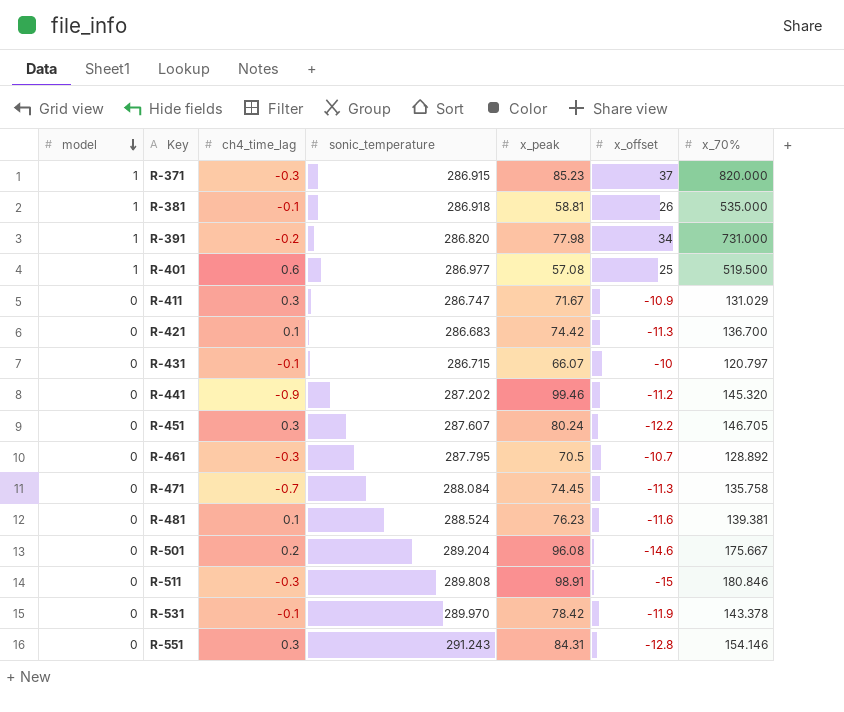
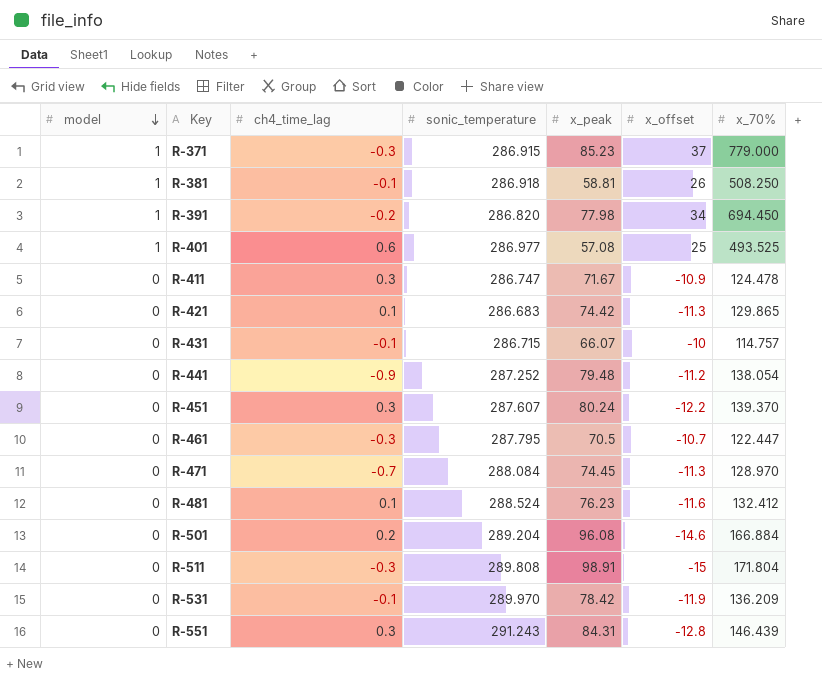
R-371 | x_70%: 820.000 -> 779.000
R-381 | x_70%: 535.000 -> 508.250
R-391 | x_70%: 731.000 -> 694.450
R-401 | x_70%: 519.500 -> 493.525
R-411 | x_70%: 131.029 -> 124.478
R-421 | x_70%: 136.700 -> 129.865
R-431 | x_70%: 120.797 -> 114.757
R-441 | sonic_temperature: 287.202 -> 287.252
R-441 | x_peak: 99.46 -> 79.48
R-441 | x_70%: 145.320 -> 138.054
R-451 | x_70%: 146.705 -> 139.370
R-461 | x_70%: 128.892 -> 122.447
R-471 | x_70%: 135.758 -> 128.970
R-481 | x_70%: 139.381 -> 132.412
R-501 | x_70%: 175.667 -> 166.884
R-511 | x_70%: 180.846 -> 171.804
R-531 | x_70%: 143.378 -> 136.209
R-551 | x_70%: 154.146 -> 146.439

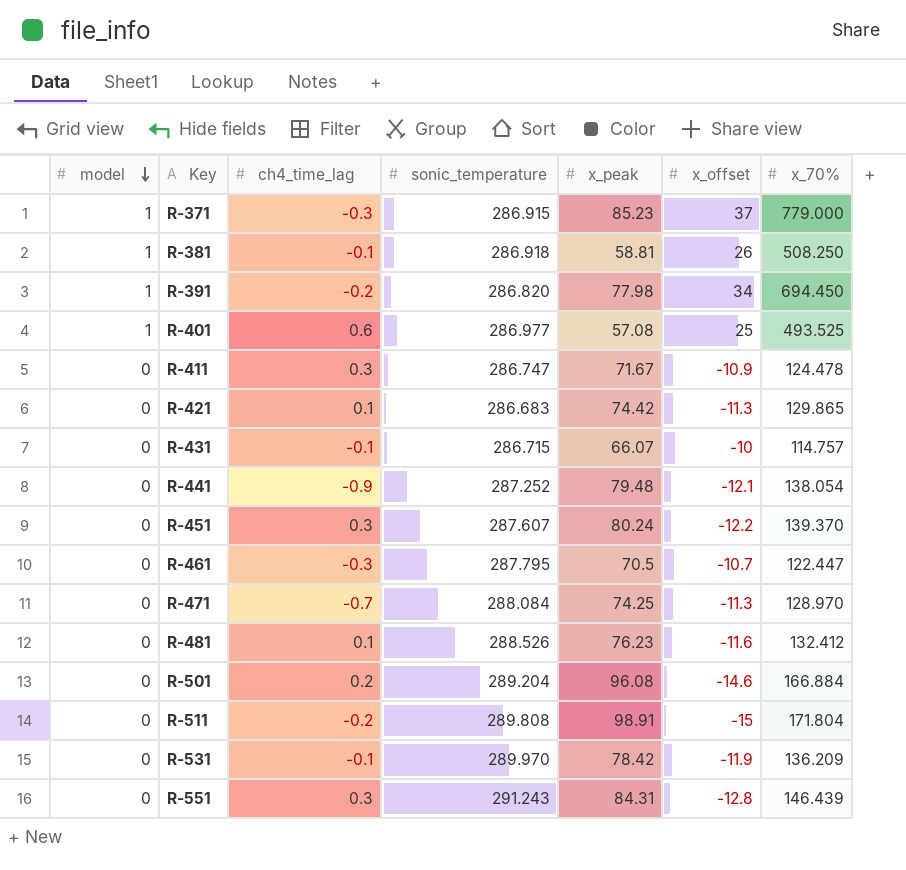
R-441 | x_offset: -11.2 -> -12.1
R-471 | x_peak: 74.45 -> 74.25
R-481 | sonic_temperature: 288.524 -> 288.526
R-511 | ch4_time_lag: -0.3 -> -0.2

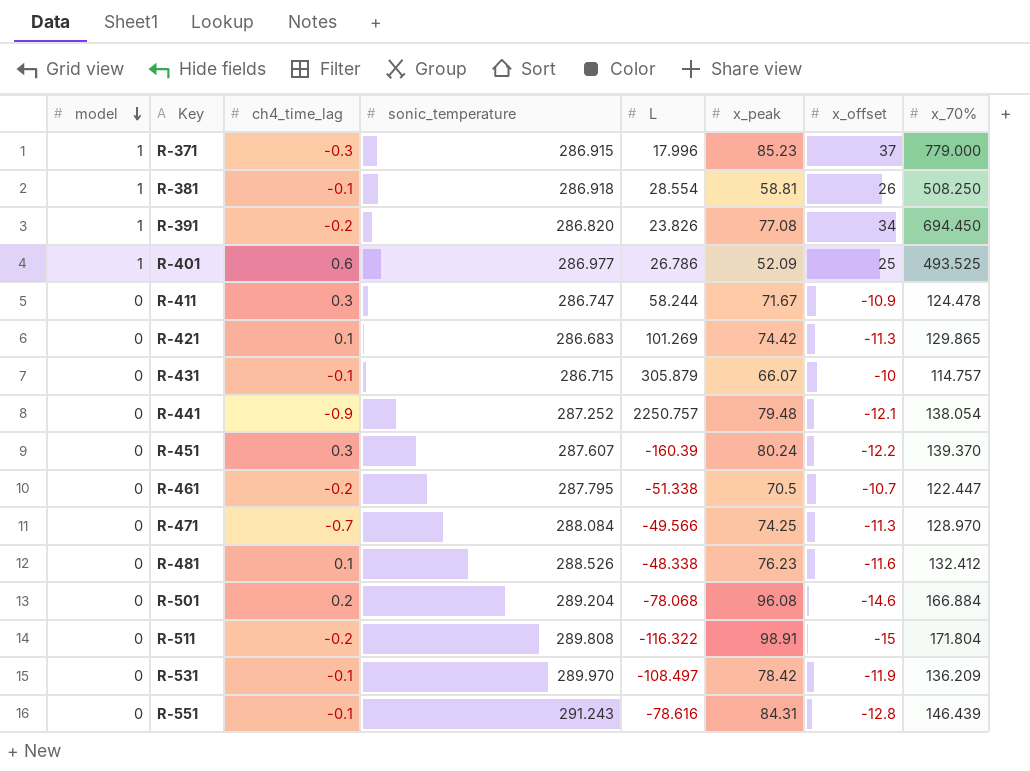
column L | position: none -> 5
R-391 | x_peak: 77.98 -> 77.08
R-401 | x_peak: 57.08 -> 52.09
R-461 | ch4_time_lag: -0.3 -> -0.2
R-551 | ch4_time_lag: 0.3 -> -0.1

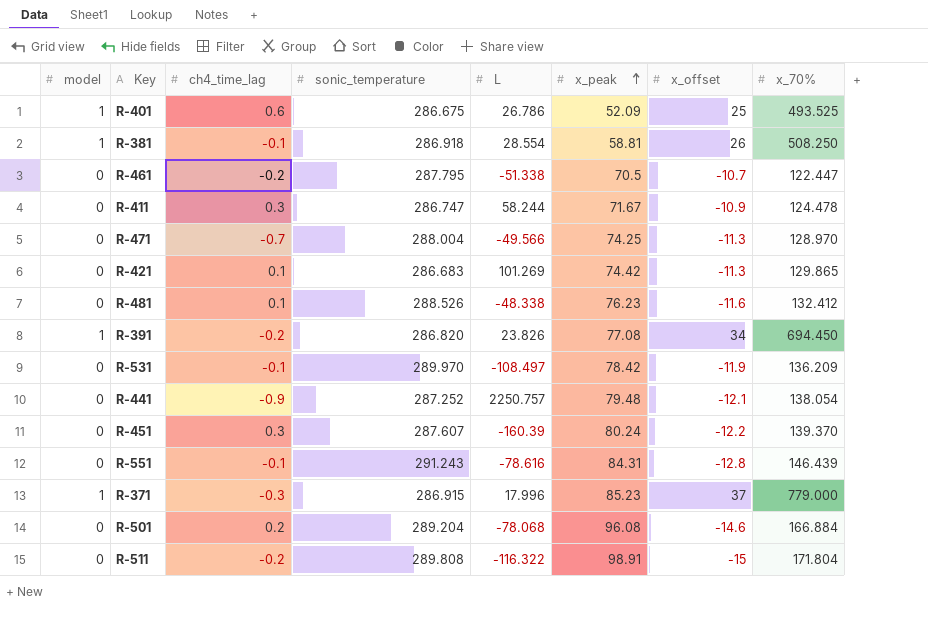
row order: model descending -> x_peak ascending
row R-431: 0 | -0.1 | 286.715 | 305.879 | 66.07 | -10 | 114.757 -> none
R-401 | sonic_temperature: 286.977 -> 286.675
R-471 | sonic_temperature: 288.084 -> 288.004

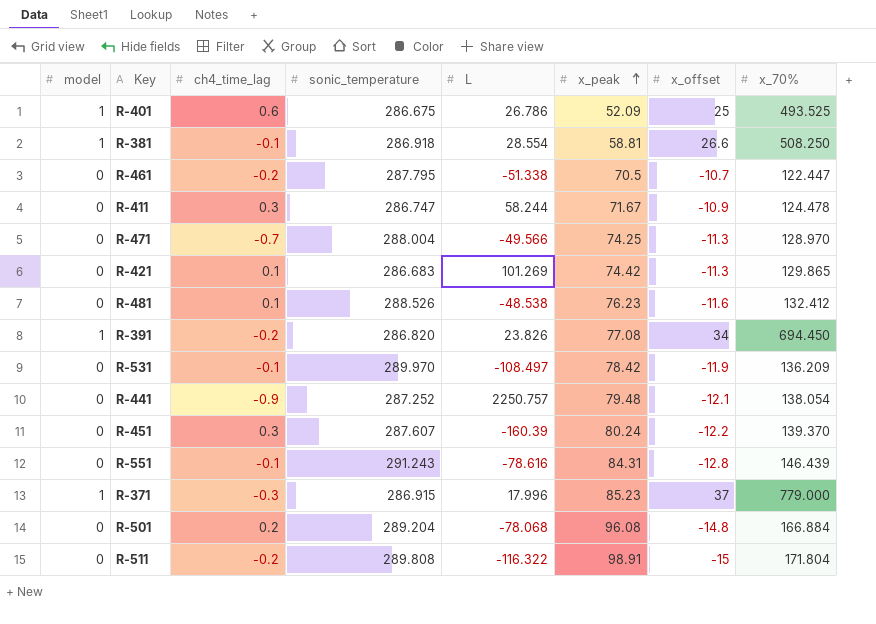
R-381 | x_offset: 26 -> 26.6
R-481 | L: -48.338 -> -48.538
R-501 | x_offset: -14.6 -> -14.8

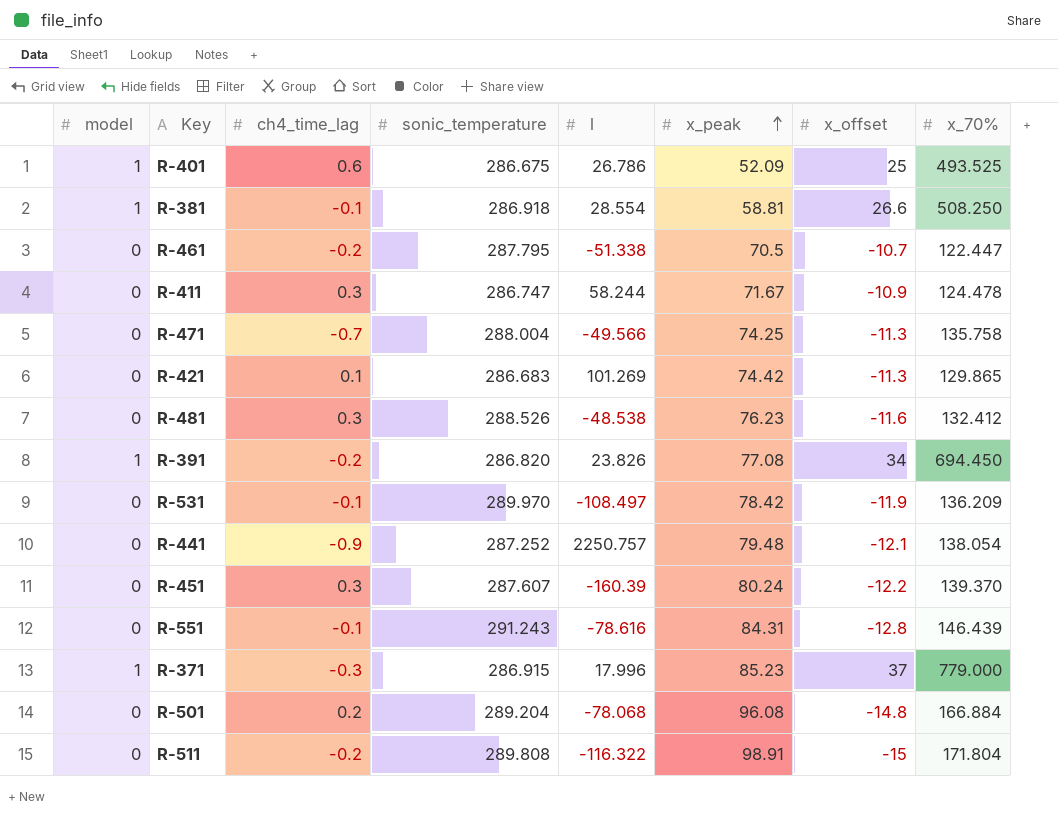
column name: L -> l
R-471 | x_70%: 128.970 -> 135.758
R-481 | ch4_time_lag: 0.1 -> 0.3

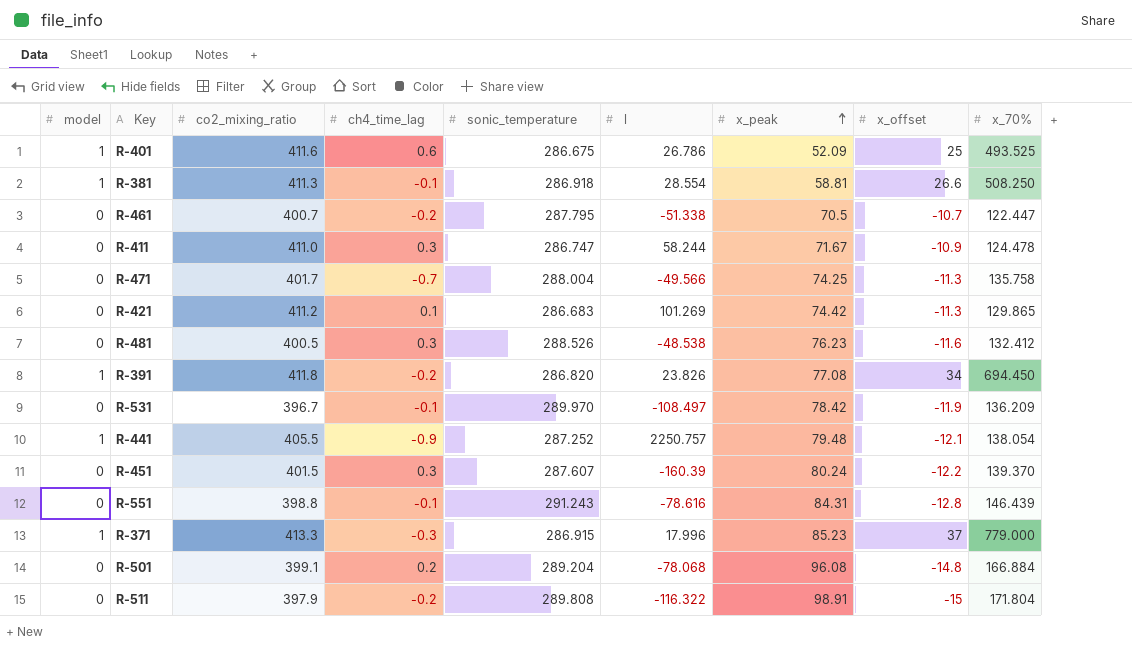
column co2_mixing_ratio | position: none -> 3
R-441 | model: 0 -> 1

